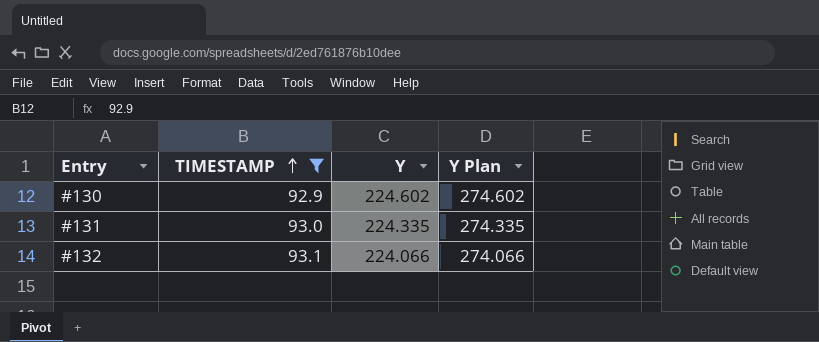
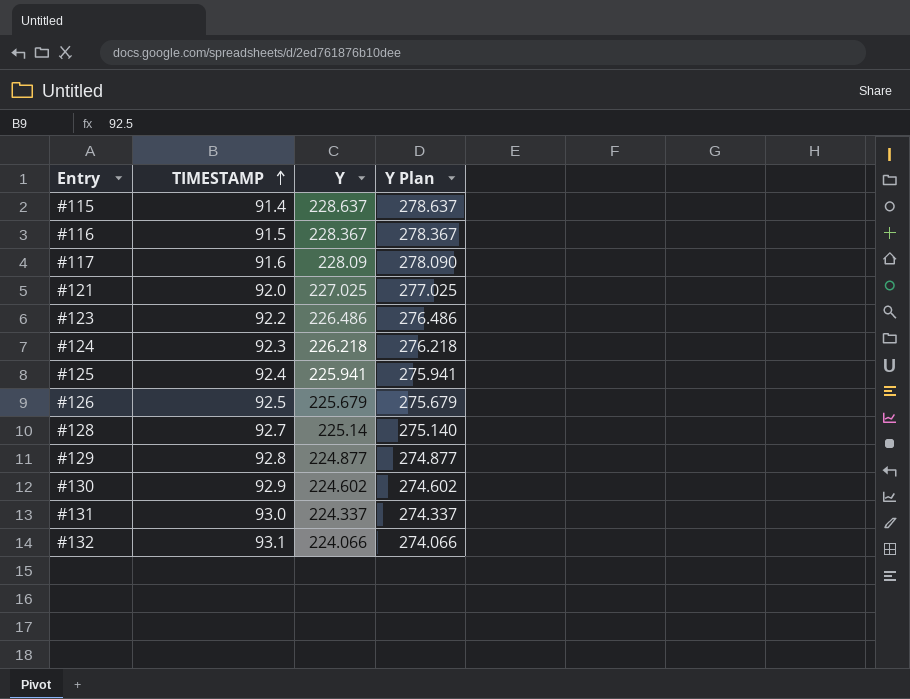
filter: TIMESTAMP >= 92.9 -> none
#131 | Y: 224.335 -> 224.337
#131 | Y Plan: 274.335 -> 274.337

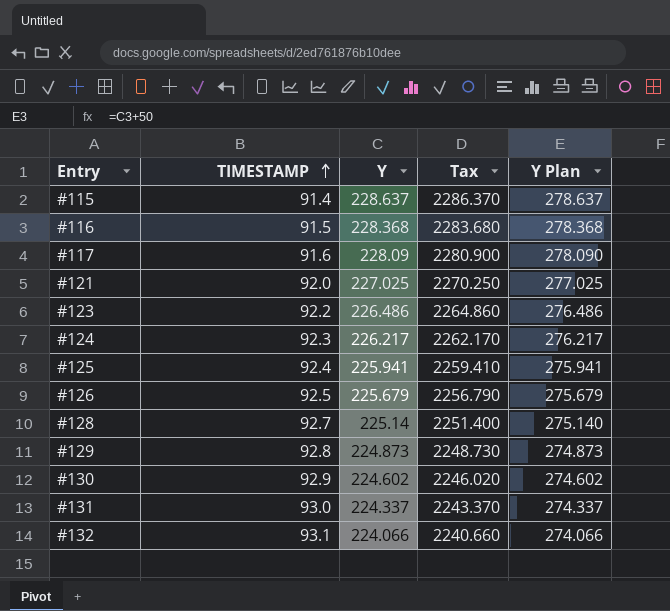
column Tax | formula: none -> [Y] * 10
#116 | Y: 228.367 -> 228.368
#116 | Y Plan: 278.367 -> 278.368
#124 | Y: 226.218 -> 226.217
#124 | Y Plan: 276.218 -> 276.217
#129 | Y: 224.877 -> 224.873
#129 | Y Plan: 274.877 -> 274.873

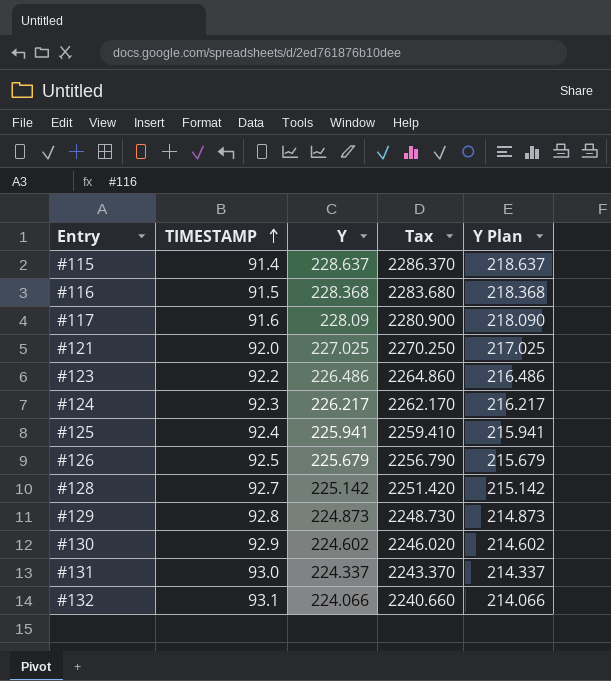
column Y Plan | formula: [Y] + 50 -> [Y] - 10
#128 | Y: 225.14 -> 225.142
#128 | Tax: 2251.400 -> 2251.420

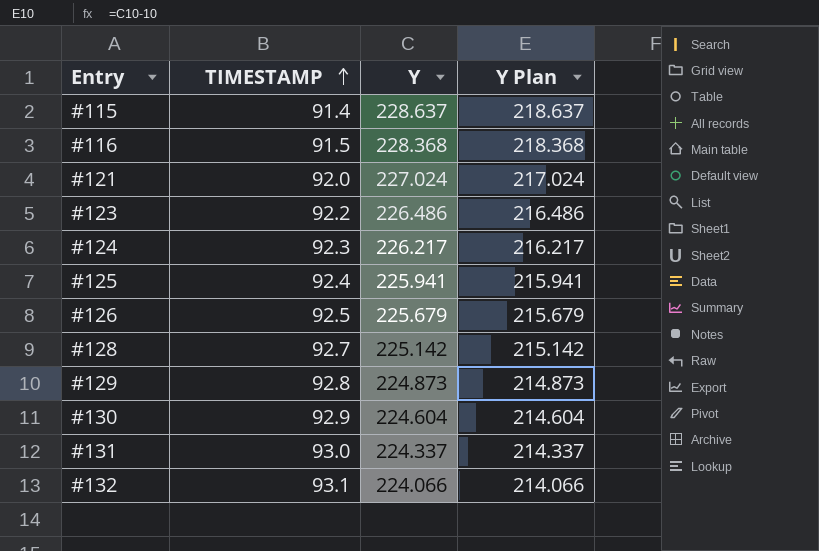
column Tax | formula: [Y] * 10 -> none
row #117: 91.6 | 228.09 | 2280.900 | 218.090 -> none
#121 | Y: 227.025 -> 227.024
#121 | Y Plan: 217.025 -> 217.024
#130 | Y: 224.602 -> 224.604
#130 | Y Plan: 214.602 -> 214.604

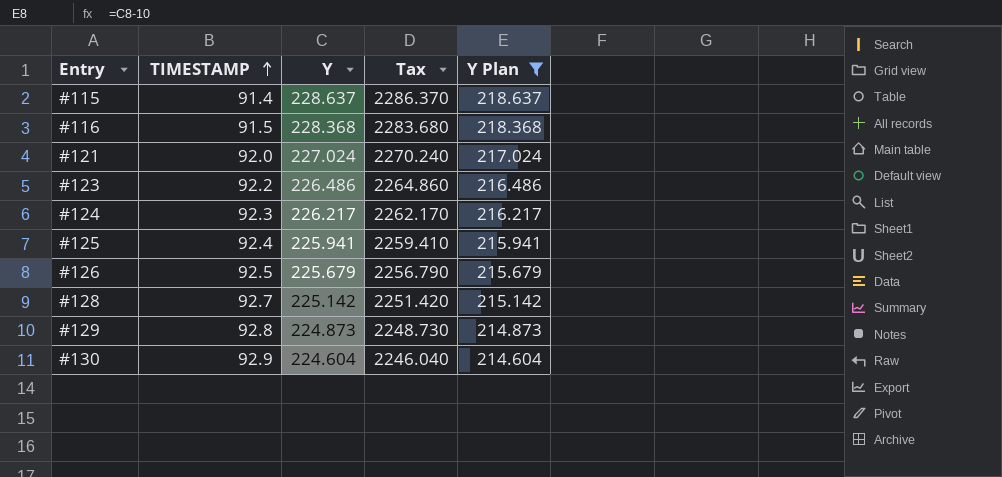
filter: none -> Y Plan >= 214.604
column Tax | formula: none -> [Y] * 10

